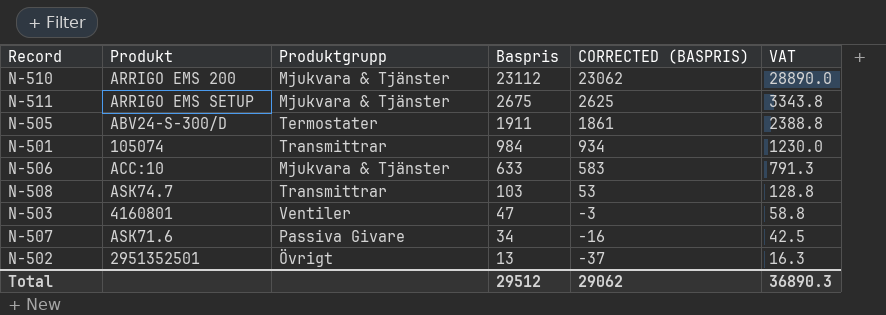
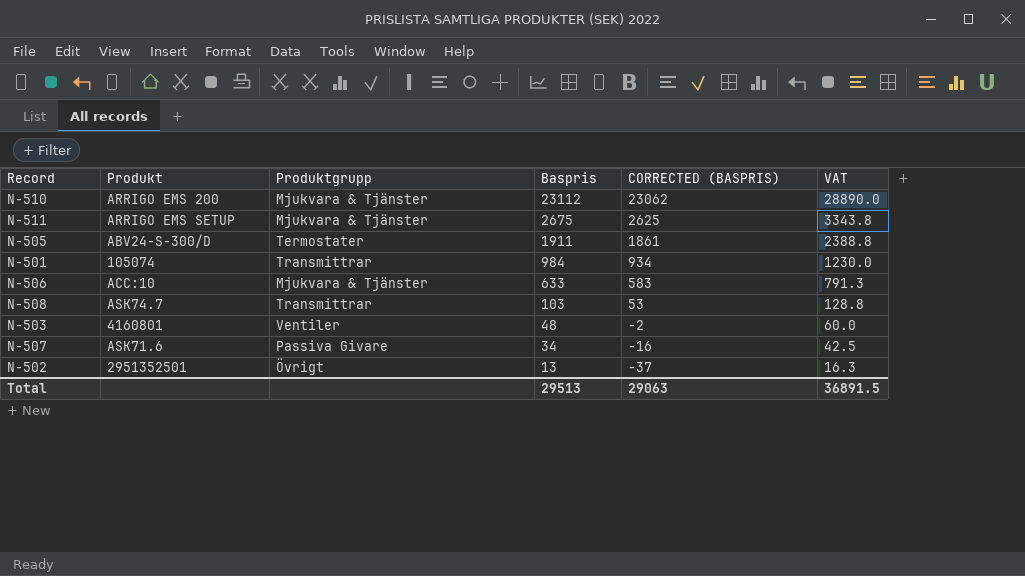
N-503 | Baspris: 47 -> 48
N-503 | CORRECTED (BASPRIS): -3 -> -2
N-503 | VAT: 58.8 -> 60.0
Total | Baspris: 29512 -> 29513
Total | CORRECTED (BASPRIS): 29062 -> 29063
Total | VAT: 36890.3 -> 36891.5

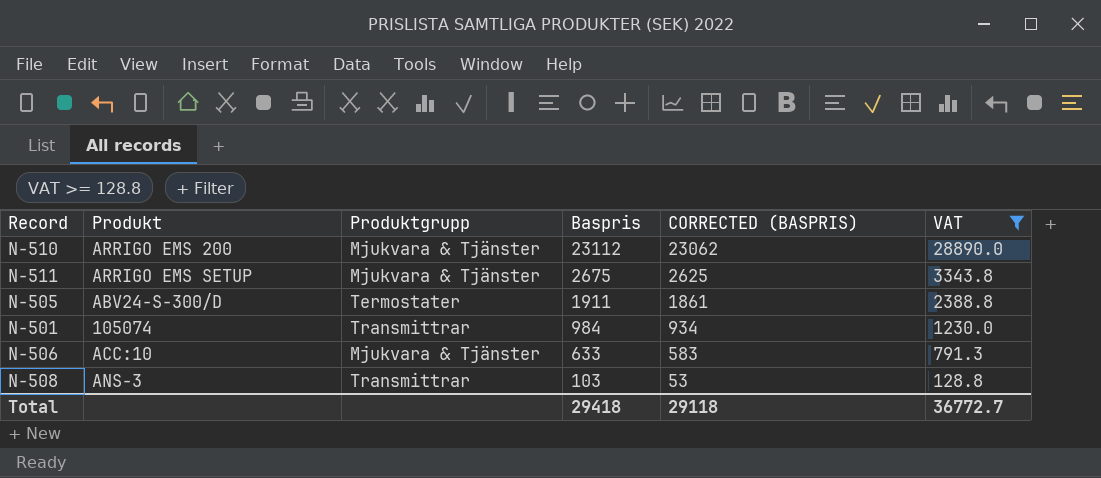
filter: none -> VAT >= 128.8
N-508 | Produkt: ASK74.7 -> ANS-3
Total | Baspris: 29513 -> 29418
Total | CORRECTED (BASPRIS): 29063 -> 29118
Total | VAT: 36891.5 -> 36772.7

